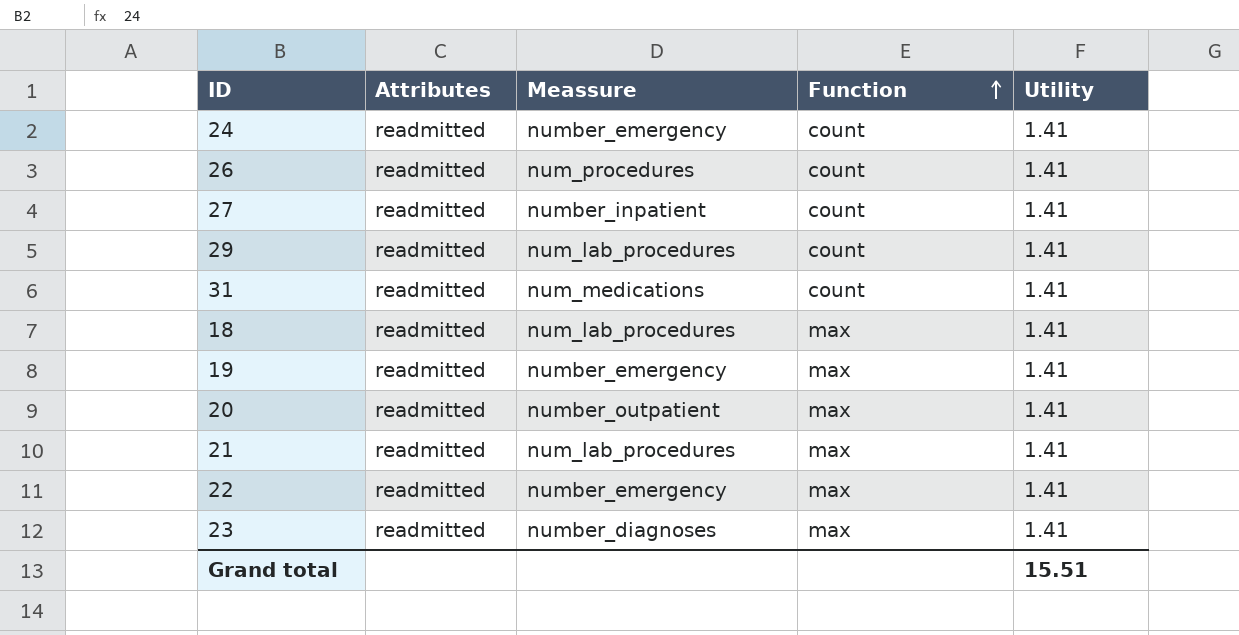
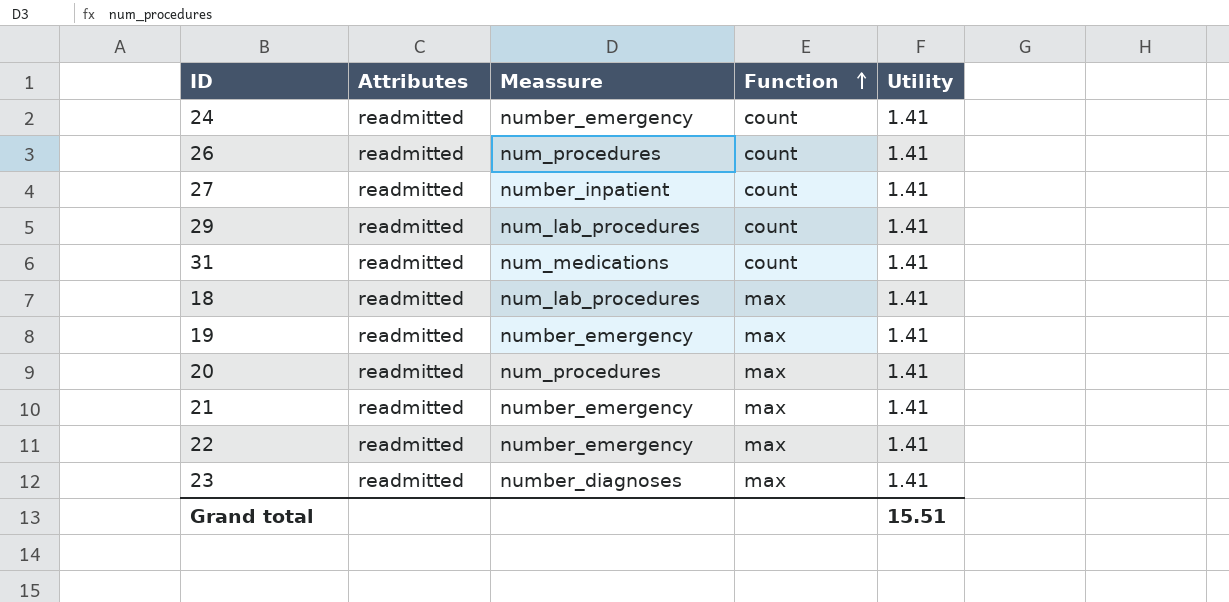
20 | Meassure: number_outpatient -> num_procedures
21 | Meassure: num_lab_procedures -> number_emergency

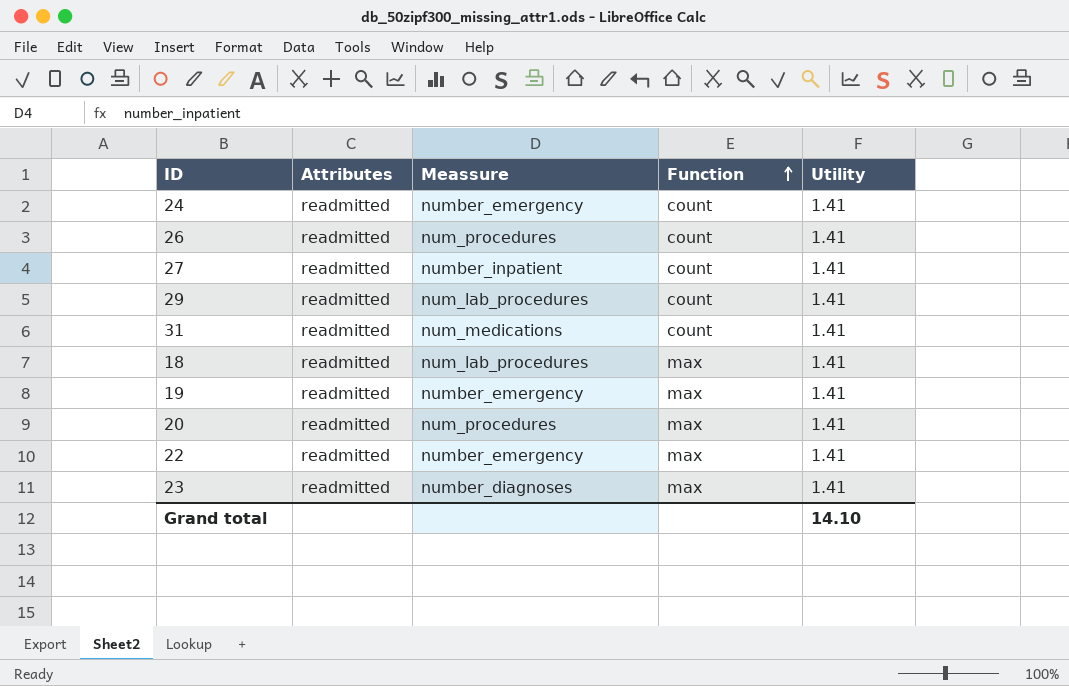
row 21: readmitted | number_emergency | max | 1.41 -> none
Grand total | Utility: 15.51 -> 14.10

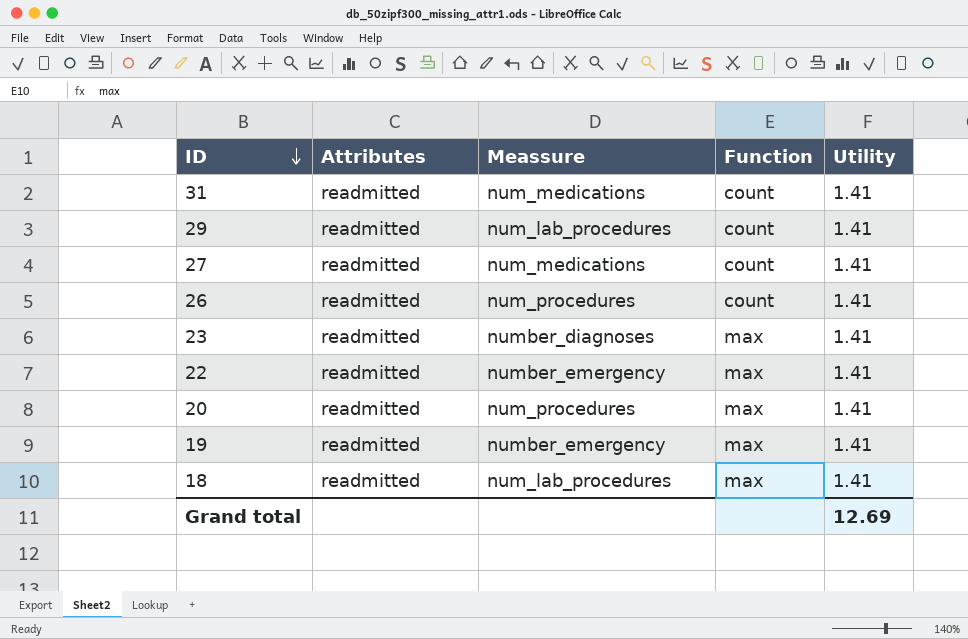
row order: Function ascending -> ID descending
row 24: readmitted | number_emergency | count | 1.41 -> none
27 | Meassure: number_inpatient -> num_medications
Grand total | Utility: 14.10 -> 12.69

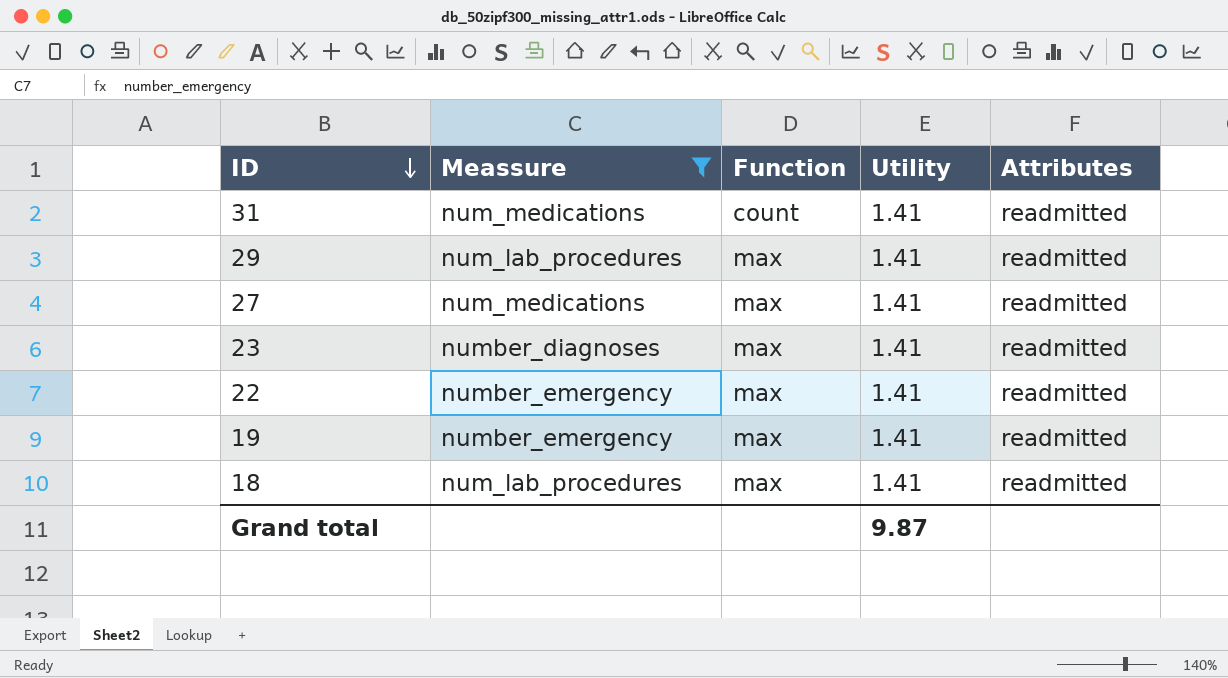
filter: none -> Meassure != num_procedures
column Attributes | position: 2 -> 5
29 | Function: count -> max
27 | Function: count -> max
Grand total | Utility: 12.69 -> 9.87

